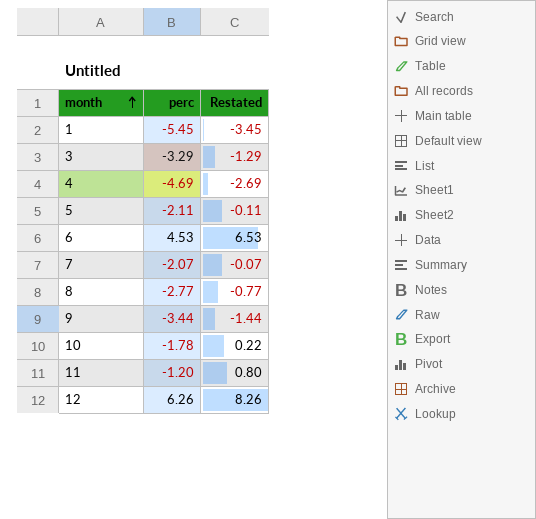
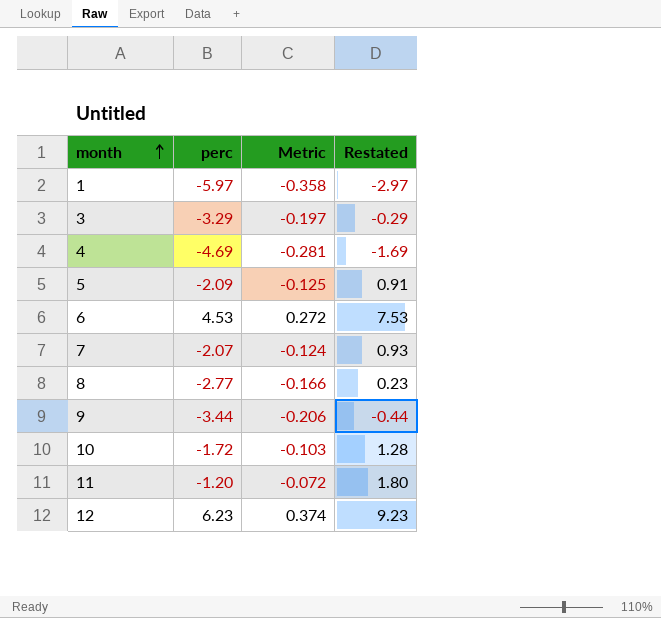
column Metric | formula: none -> [perc] * 0.06
column Restated | formula: [perc] + 2 -> [perc] + 3
1 | perc: -5.45 -> -5.97
5 | perc: -2.11 -> -2.09
10 | perc: -1.78 -> -1.72
12 | perc: 6.26 -> 6.23

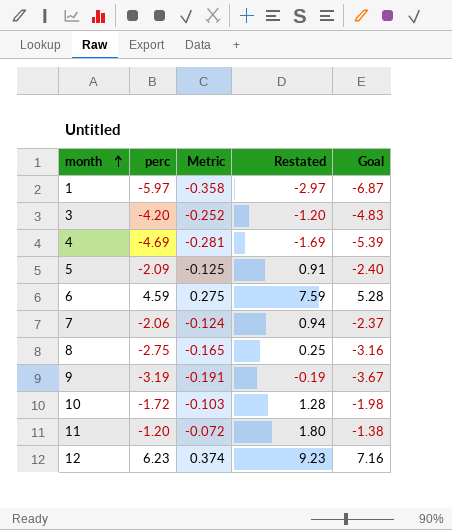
column Goal | formula: none -> [perc] * 1.15
3 | perc: -3.29 -> -4.20
3 | Metric: -0.197 -> -0.252
3 | Restated: -0.29 -> -1.20
6 | perc: 4.53 -> 4.59
6 | Metric: 0.272 -> 0.275
6 | Restated: 7.53 -> 7.59
7 | perc: -2.07 -> -2.06
7 | Restated: 0.93 -> 0.94
8 | perc: -2.77 -> -2.75
8 | Metric: -0.166 -> -0.165
8 | Restated: 0.23 -> 0.25
9 | perc: -3.44 -> -3.19
9 | Metric: -0.206 -> -0.191
9 | Restated: -0.44 -> -0.19

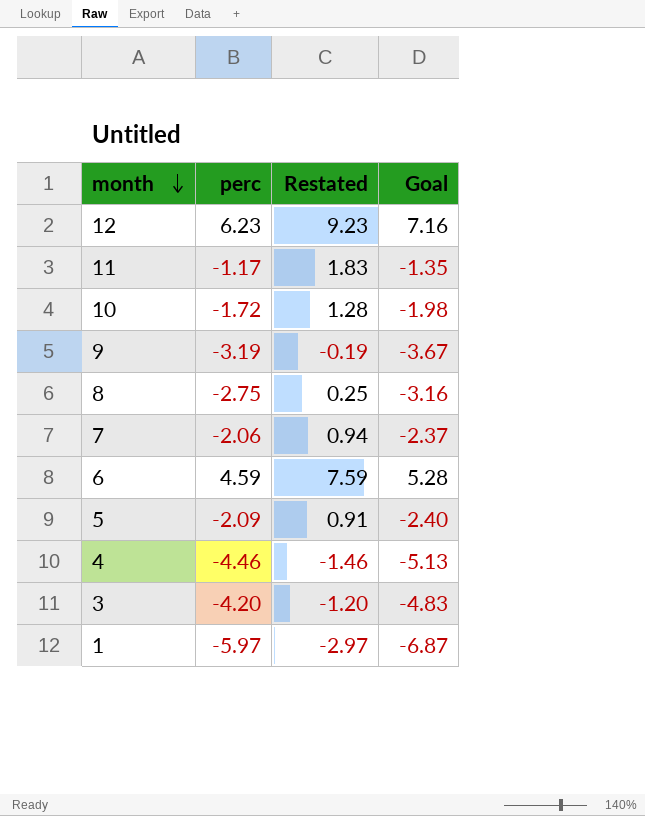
row order: month ascending -> month descending
column Metric | formula: [perc] * 0.06 -> none
11 | perc: -1.20 -> -1.17
11 | Restated: 1.80 -> 1.83
11 | Goal: -1.38 -> -1.35
4 | perc: -4.69 -> -4.46
4 | Restated: -1.69 -> -1.46
4 | Goal: -5.39 -> -5.13

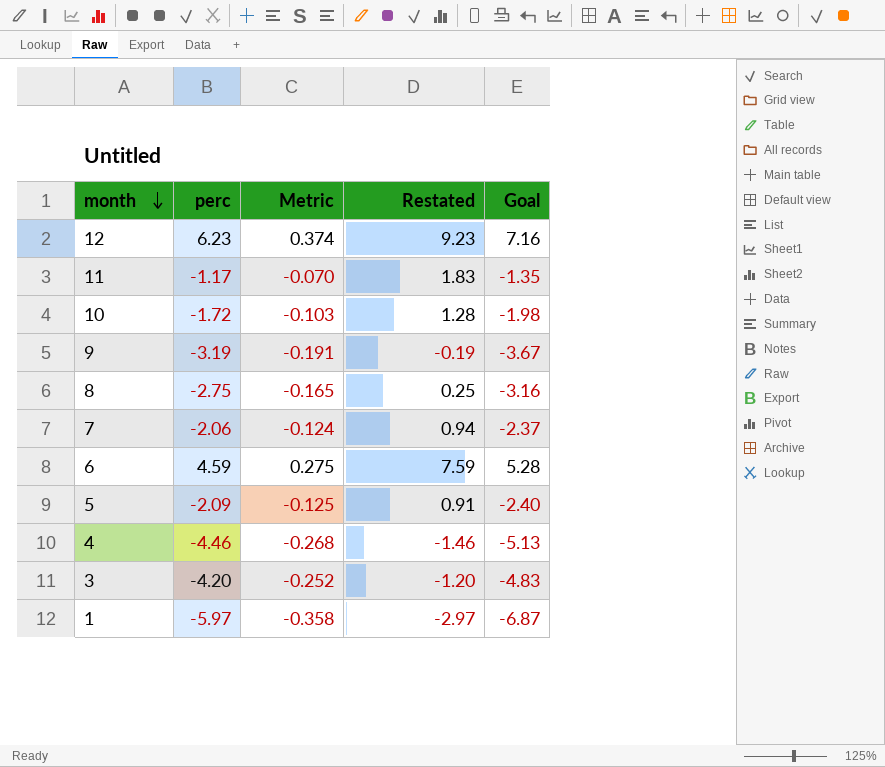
column Metric | formula: none -> [perc] * 0.06

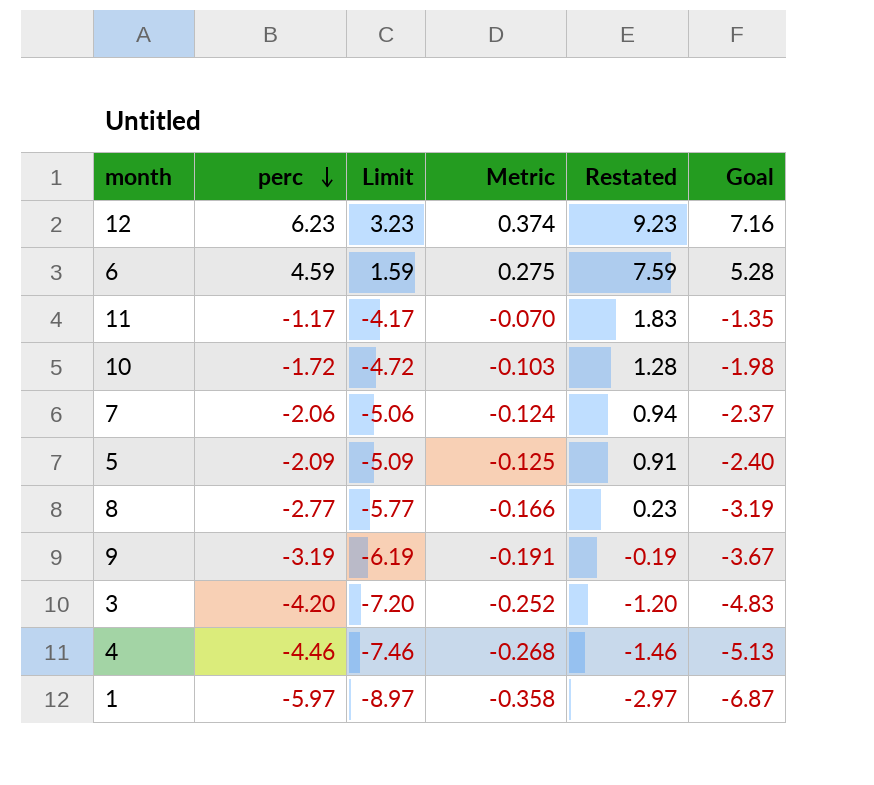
row order: month descending -> perc descending
column Limit | formula: none -> [perc] - 3
8 | perc: -2.75 -> -2.77
8 | Metric: -0.165 -> -0.166
8 | Restated: 0.25 -> 0.23
8 | Goal: -3.16 -> -3.19

